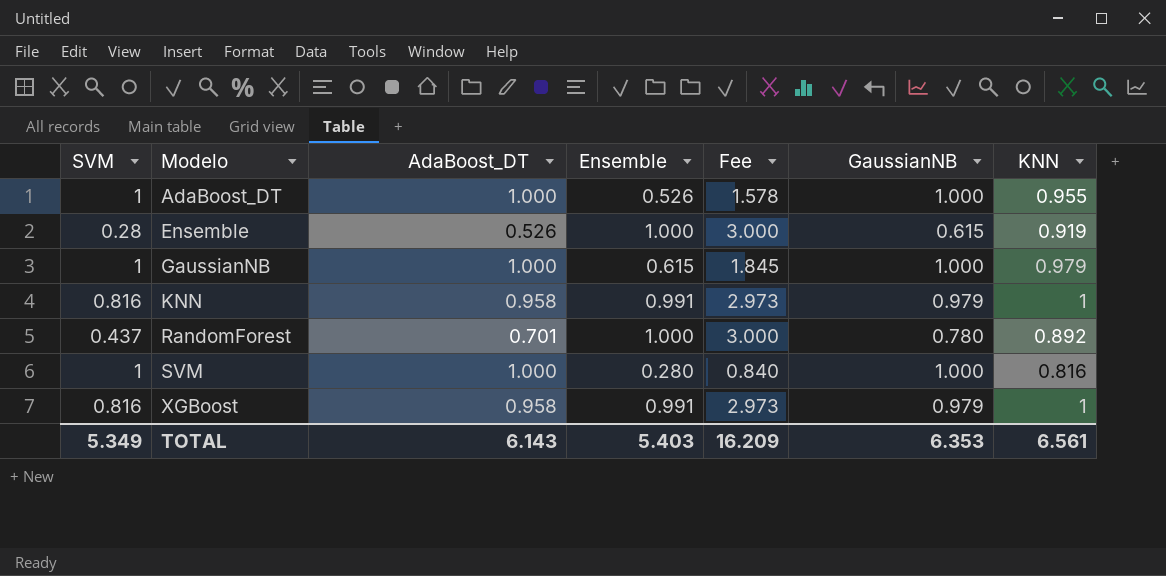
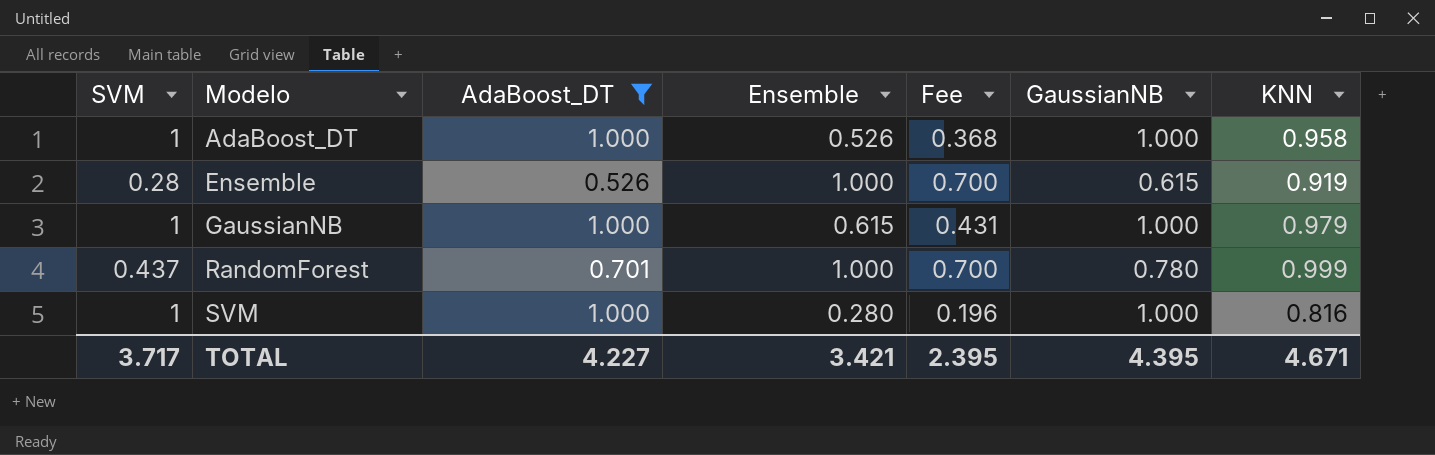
filter: none -> AdaBoost_DT != 0.958
column Fee | formula: [Ensemble] * 3 -> [Ensemble] * 0.7
AdaBoost_DT | KNN: 0.955 -> 0.958
RandomForest | KNN: 0.892 -> 0.999
TOTAL | SVM: 5.349 -> 3.717
TOTAL | AdaBoost_DT: 6.143 -> 4.227
TOTAL | Ensemble: 5.403 -> 3.421
TOTAL | Fee: 16.209 -> 2.395
TOTAL | GaussianNB: 6.353 -> 4.395
TOTAL | KNN: 6.561 -> 4.671

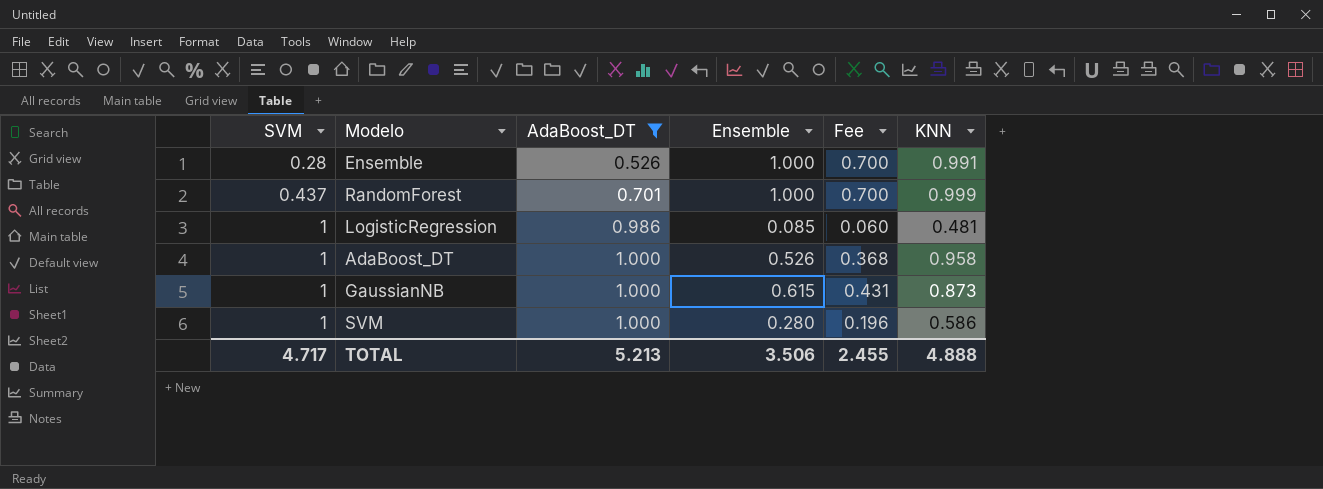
row order: Modelo ascending -> SVM ascending
column GaussianNB | position: 6 -> none
Ensemble | KNN: 0.919 -> 0.991
row LogisticRegression: none -> 1 | 0.986 | 0.085 | 0.060 | 0.481
GaussianNB | KNN: 0.979 -> 0.873
SVM | KNN: 0.816 -> 0.586
TOTAL | SVM: 3.717 -> 4.717
TOTAL | AdaBoost_DT: 4.227 -> 5.213
TOTAL | Ensemble: 3.421 -> 3.506
TOTAL | Fee: 2.395 -> 2.455
TOTAL | KNN: 4.671 -> 4.888

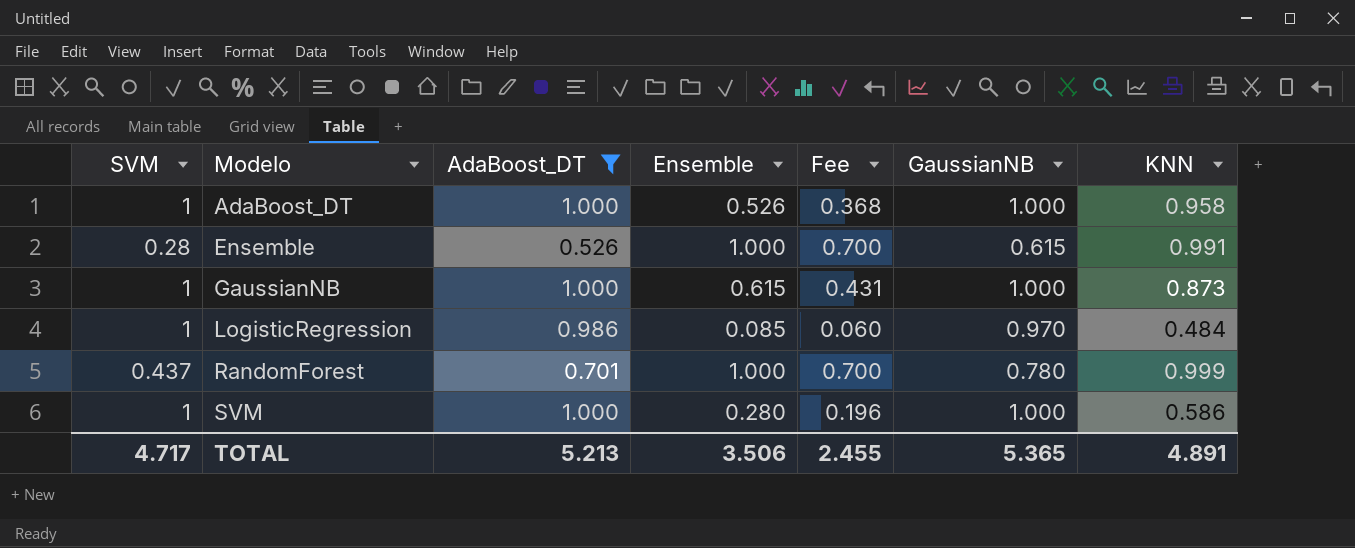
row order: SVM ascending -> Modelo ascending
column GaussianNB | position: none -> 6
LogisticRegression | KNN: 0.481 -> 0.484
TOTAL | KNN: 4.888 -> 4.891

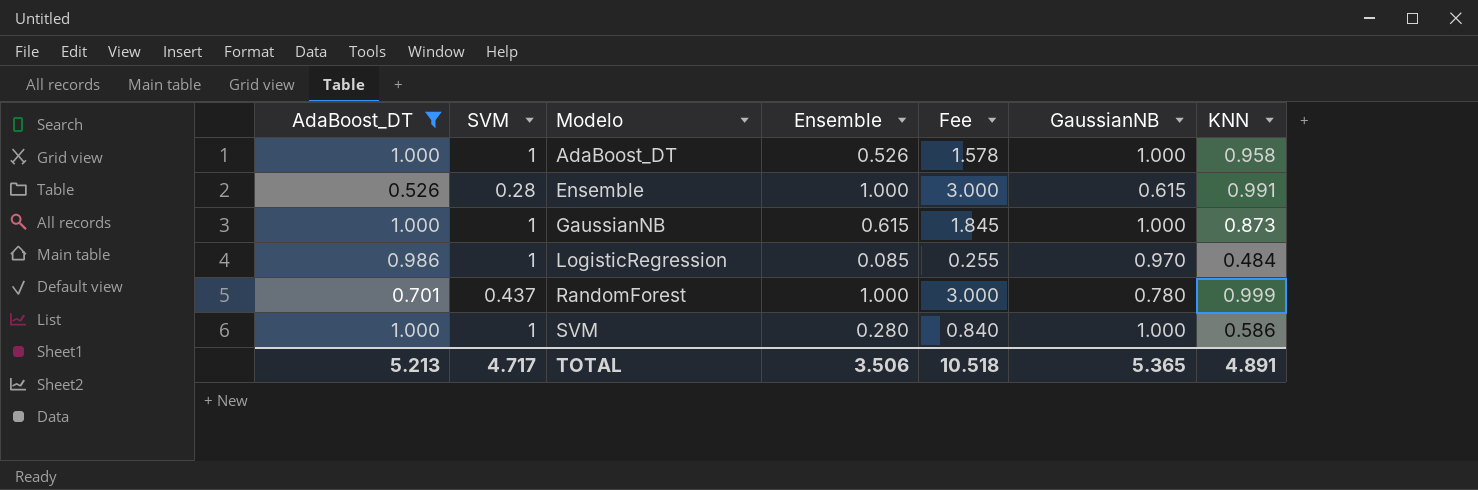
column AdaBoost_DT | position: 3 -> 1
column Fee | formula: [Ensemble] * 0.7 -> [Ensemble] * 3
TOTAL | Fee: 2.455 -> 10.518

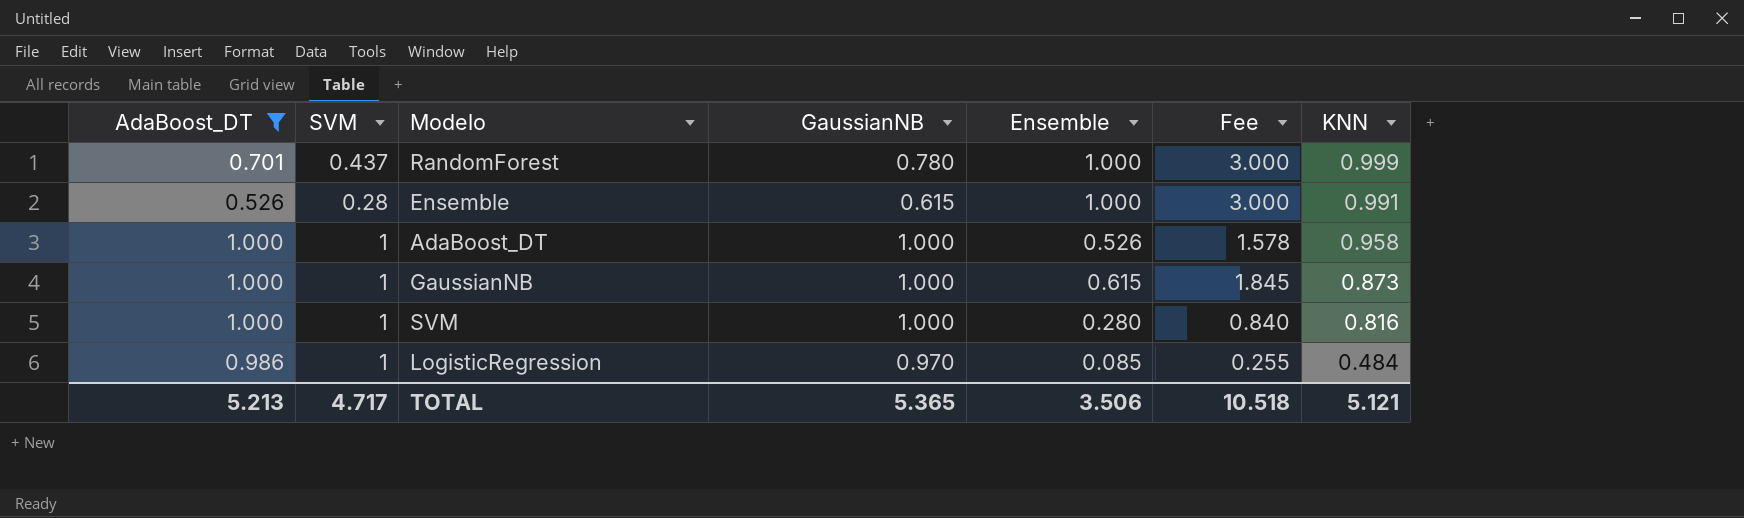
row order: Modelo ascending -> KNN descending
column GaussianNB | position: 6 -> 4
SVM | KNN: 0.586 -> 0.816
TOTAL | KNN: 4.891 -> 5.121

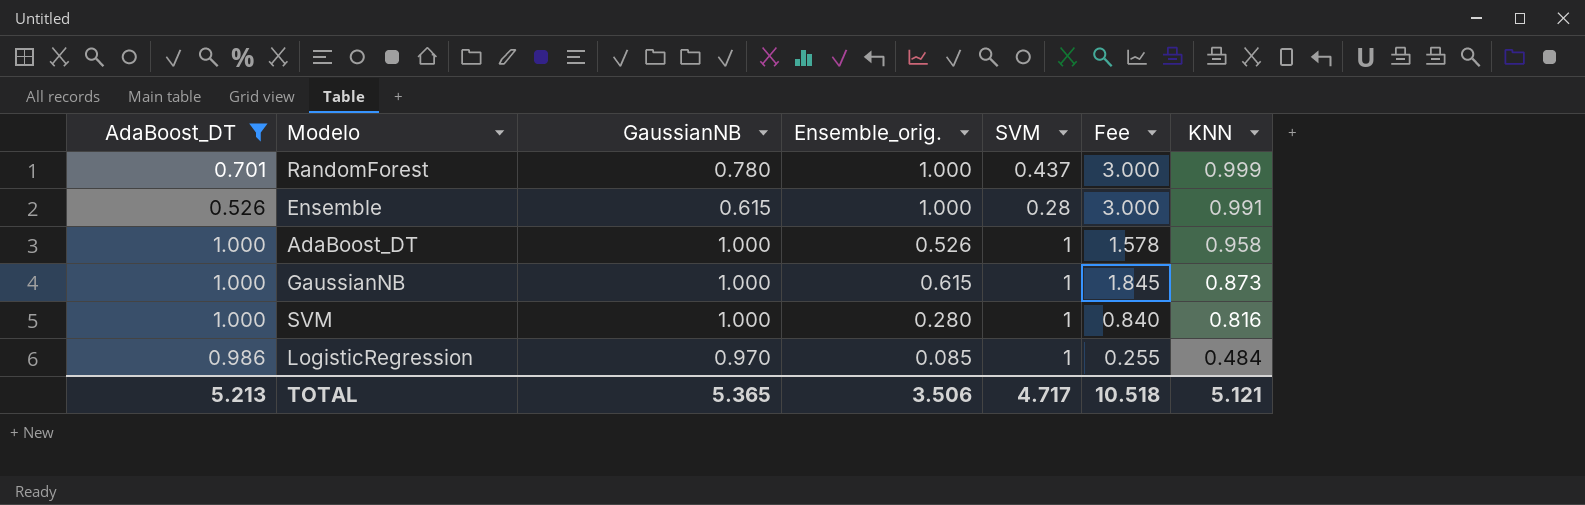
column name: Ensemble -> Ensemble_orig.
column SVM | position: 2 -> 5

